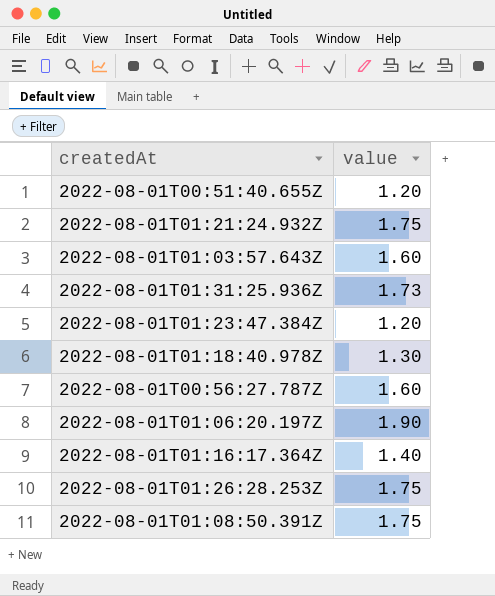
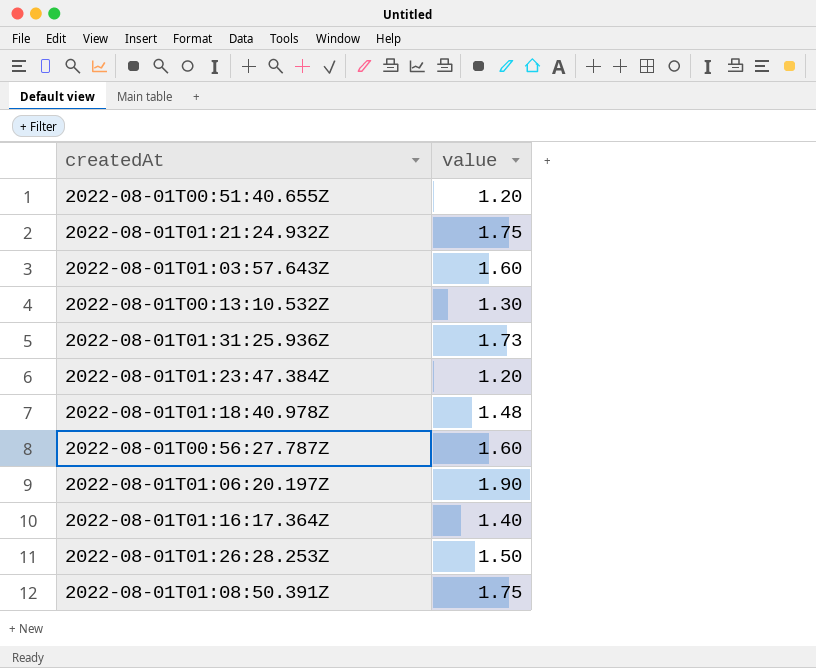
row 2022-08-01T00:13:10.532Z: none -> 1.30
2022-08-01T01:18:40.978Z | value: 1.30 -> 1.48
2022-08-01T01:26:28.253Z | value: 1.75 -> 1.50

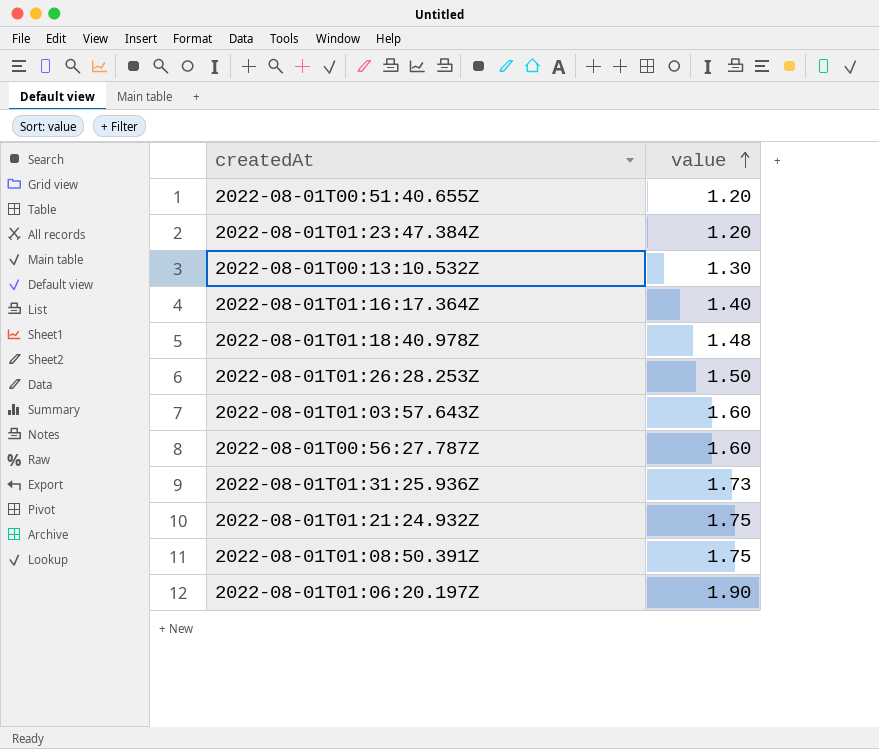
row order: none -> value ascending

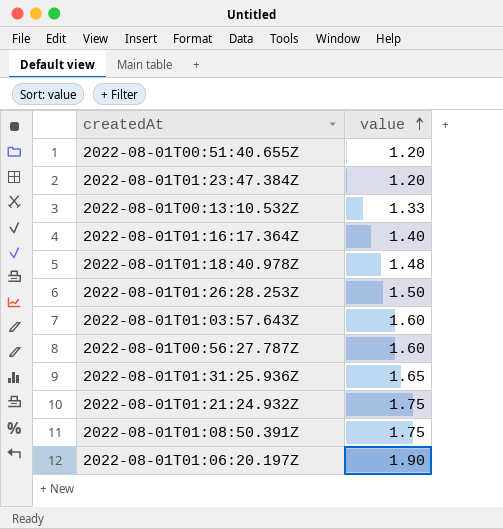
2022-08-01T00:13:10.532Z | value: 1.30 -> 1.33
2022-08-01T01:31:25.936Z | value: 1.73 -> 1.65

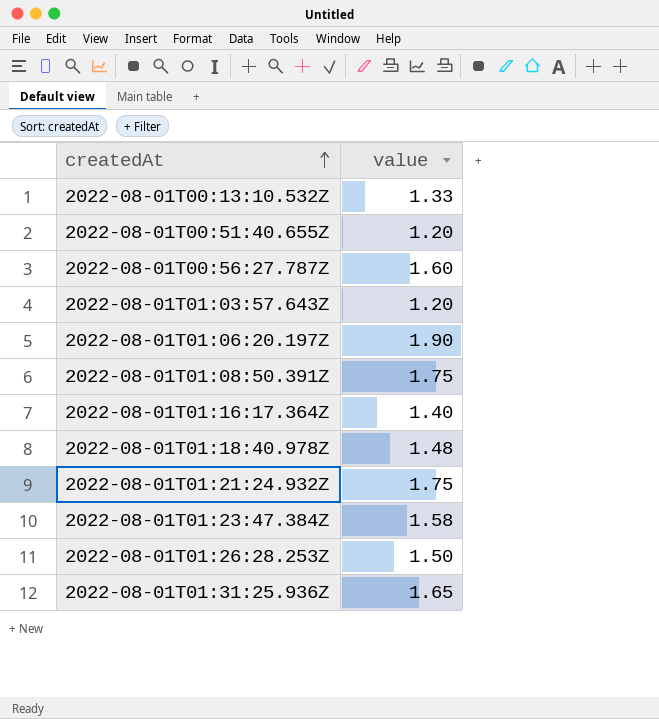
row order: value ascending -> createdAt ascending
2022-08-01T01:03:57.643Z | value: 1.60 -> 1.20
2022-08-01T01:23:47.384Z | value: 1.20 -> 1.58

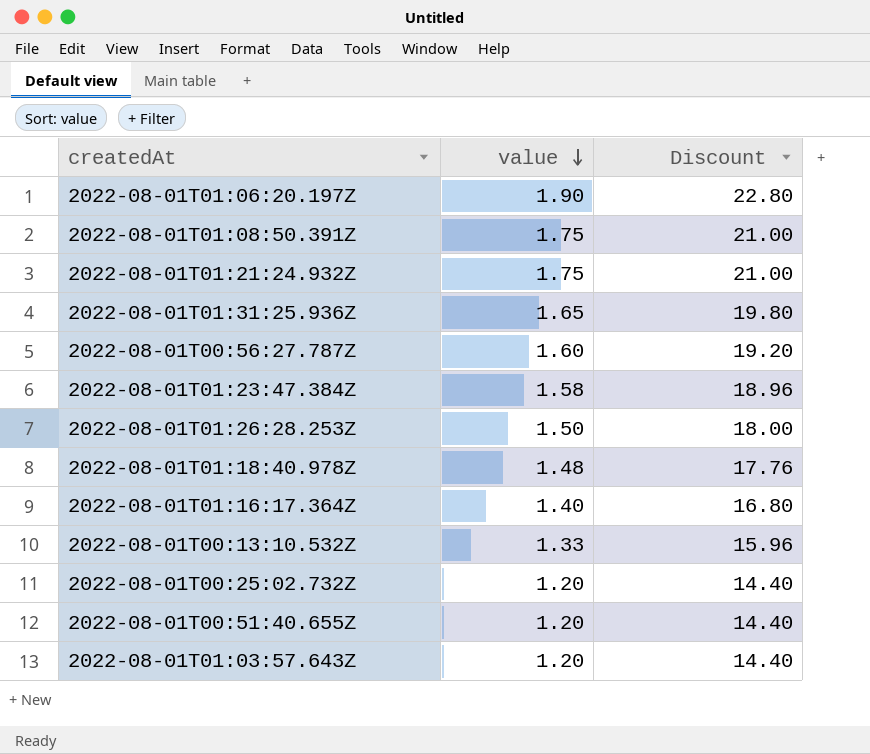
row order: createdAt ascending -> value descending
column Discount | formula: none -> [value] * 12
row 2022-08-01T00:25:02.732Z: none -> 1.20 | 14.40

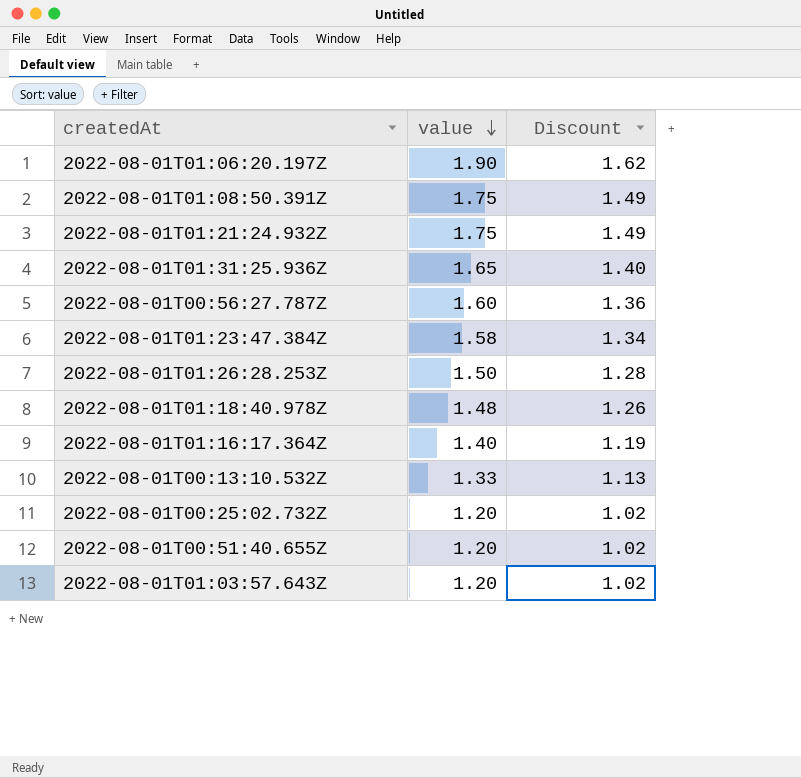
column Discount | formula: [value] * 12 -> [value] * 0.85

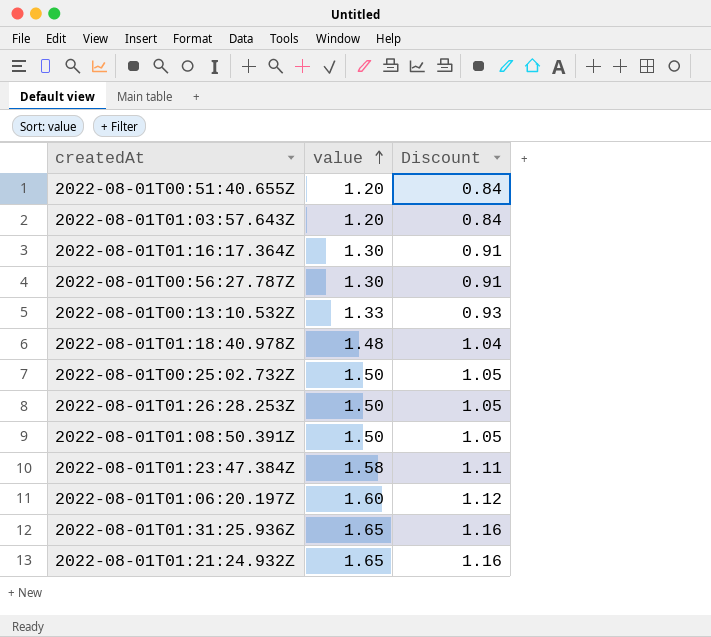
row order: value descending -> value ascending
column Discount | formula: [value] * 0.85 -> [value] * 0.7
2022-08-01T01:16:17.364Z | value: 1.40 -> 1.30
2022-08-01T00:56:27.787Z | value: 1.60 -> 1.30
2022-08-01T00:25:02.732Z | value: 1.20 -> 1.50
2022-08-01T01:08:50.391Z | value: 1.75 -> 1.50
2022-08-01T01:06:20.197Z | value: 1.90 -> 1.60
2022-08-01T01:21:24.932Z | value: 1.75 -> 1.65

